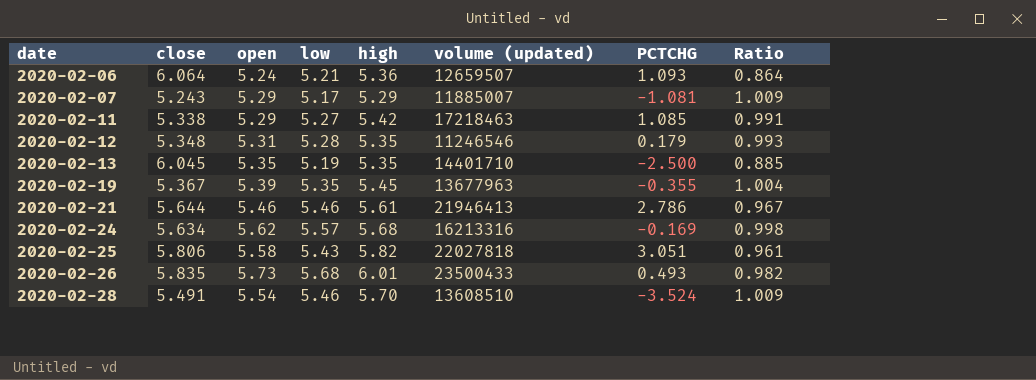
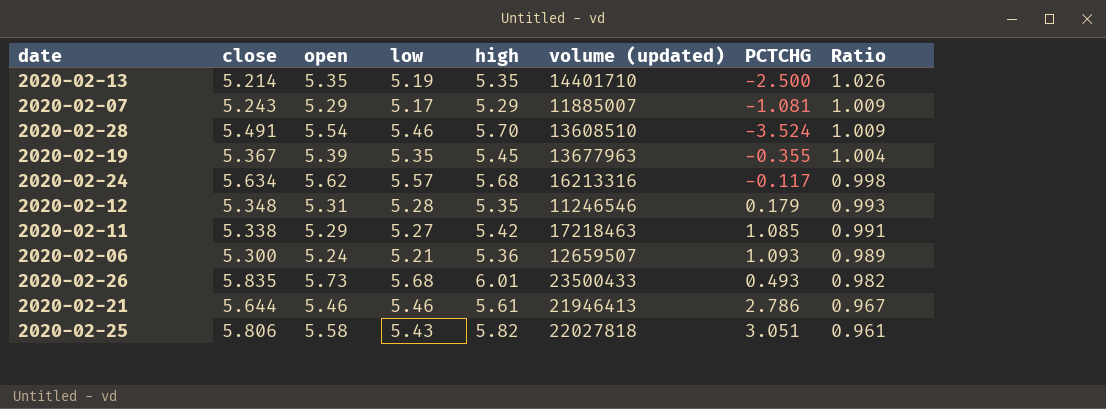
row order: date ascending -> Ratio descending
2020-02-13 | close: 6.045 -> 5.214
2020-02-13 | Ratio: 0.885 -> 1.026
2020-02-24 | PCTCHG: -0.169 -> -0.117
2020-02-06 | close: 6.064 -> 5.300
2020-02-06 | Ratio: 0.864 -> 0.989

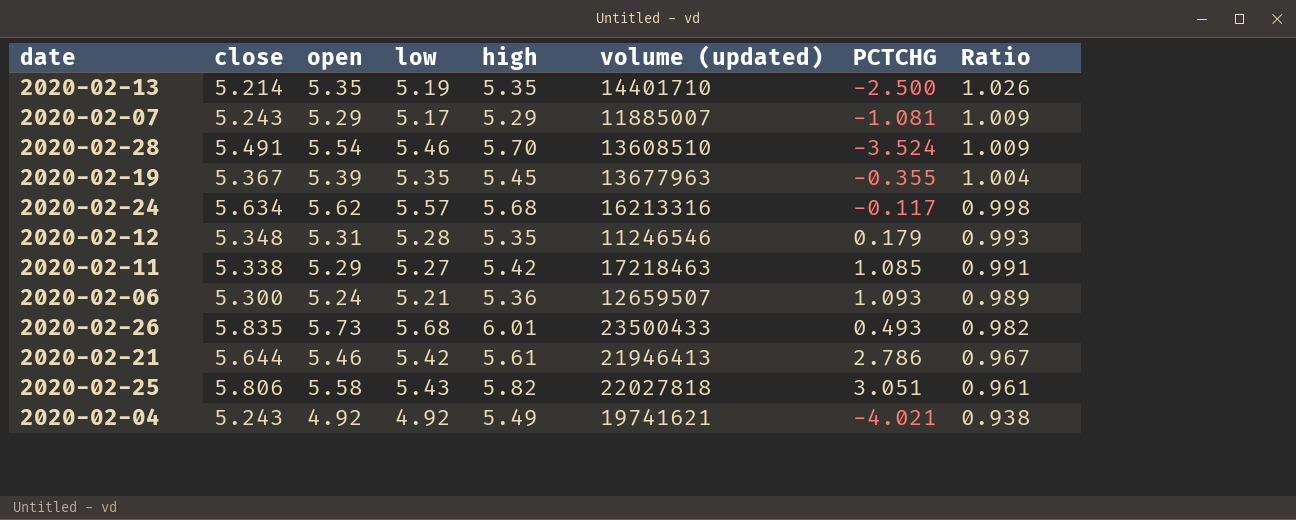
2020-02-21 | low: 5.46 -> 5.42
row 2020-02-04: none -> 5.243 | 4.92 | 4.92 | 5.49 | 19741621 | -4.021 | 0.938

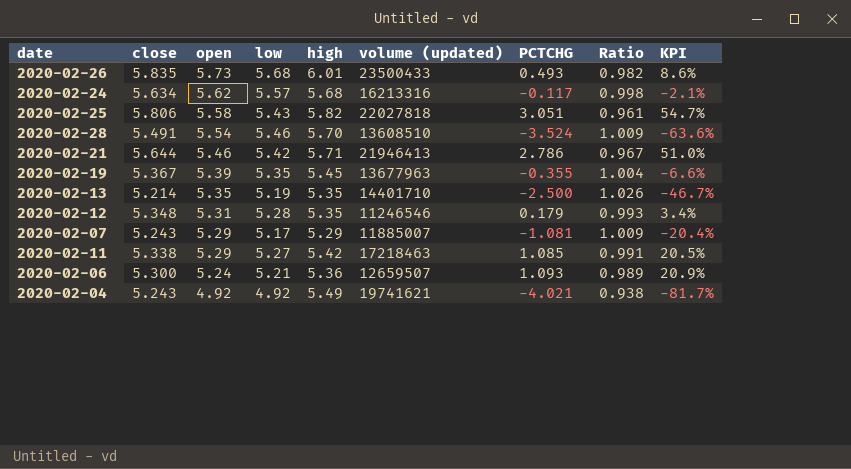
row order: Ratio descending -> open descending
column KPI | formula: none -> [PCTCHG] / [open]
2020-02-21 | high: 5.61 -> 5.71

